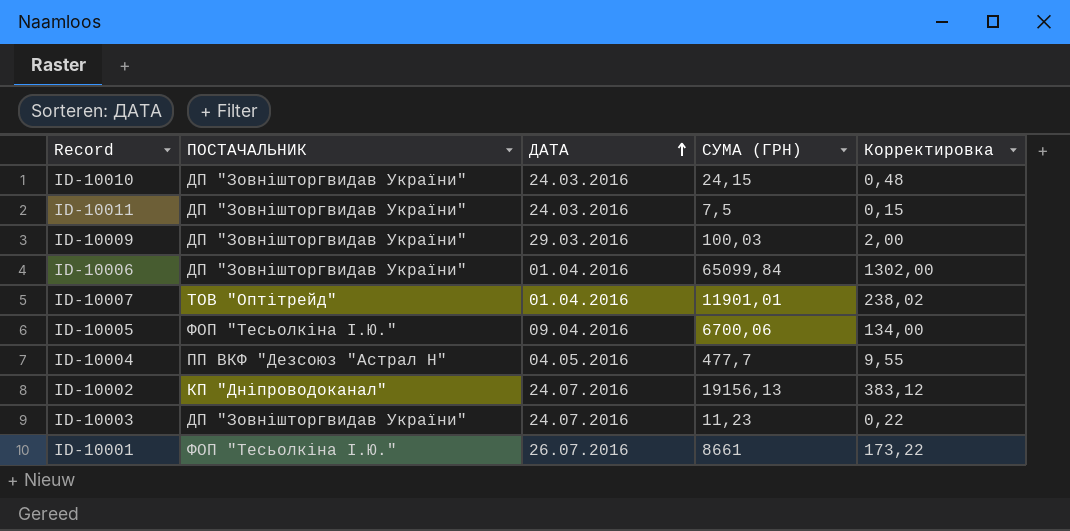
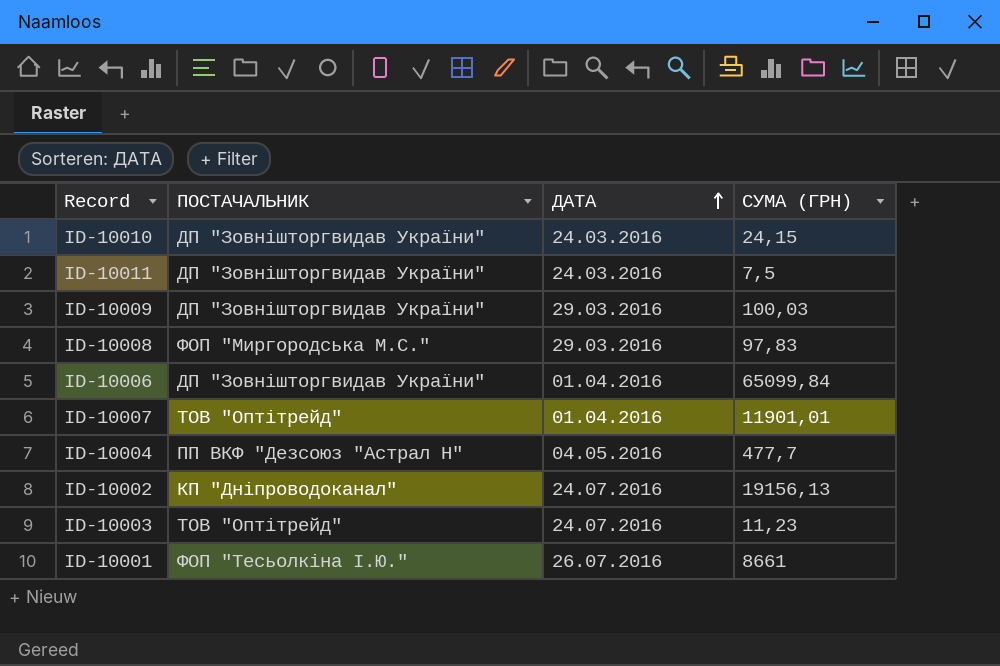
column Корректировка | formula: [СУМА (ГРН)] * 0,02 -> none
row ID-10005: ФОП "Тесьолкіна І.Ю." | 09.04.2016 | 6700,06 | 134,00 -> none
row ID-10008: none -> ФОП "Миргородська М.С." | 29.03.2016 | 97,83
ID-10003 | ПОСТАЧАЛЬНИК: ДП "Зовнішторгвидав України" -> ТОВ "Оптітрейд"

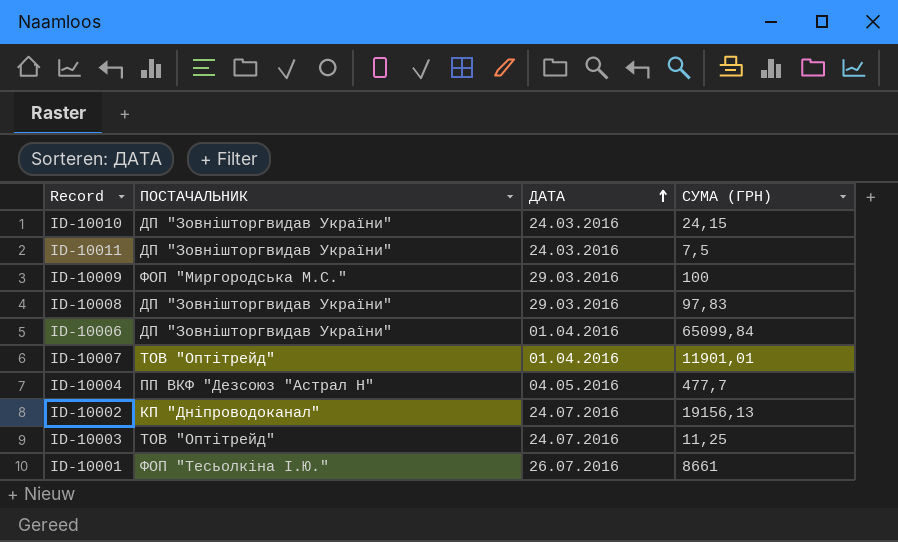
ID-10009 | ПОСТАЧАЛЬНИК: ДП "Зовнішторгвидав України" -> ФОП "Миргородська М.С."
ID-10009 | СУМА (ГРН): 100,03 -> 100
ID-10008 | ПОСТАЧАЛЬНИК: ФОП "Миргородська М.С." -> ДП "Зовнішторгвидав України"
ID-10003 | СУМА (ГРН): 11,23 -> 11,25

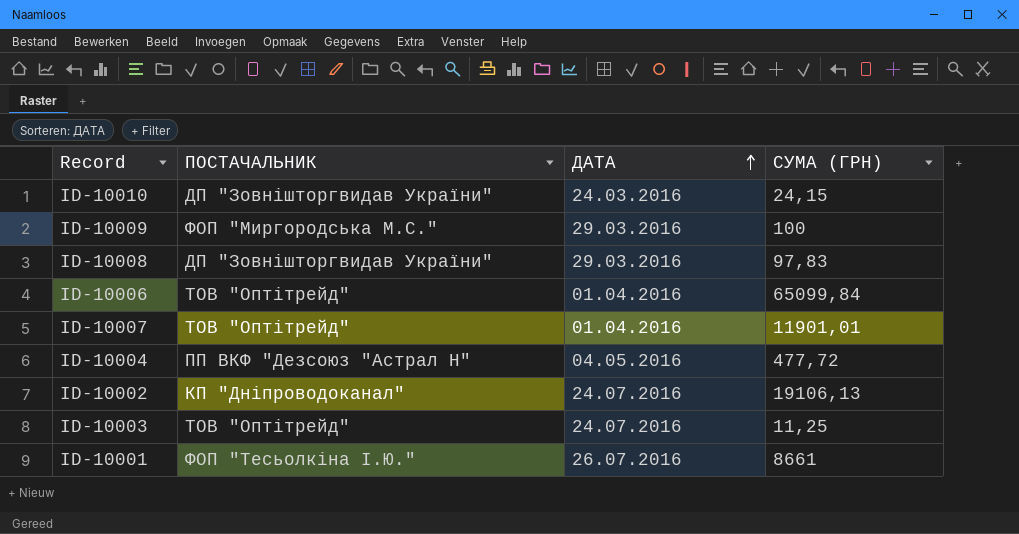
row ID-10011: ДП "Зовнішторгвидав України" | 24.03.2016 | 7,5 -> none
ID-10006 | ПОСТАЧАЛЬНИК: ДП "Зовнішторгвидав України" -> ТОВ "Оптітрейд"
ID-10004 | СУМА (ГРН): 477,7 -> 477,72
ID-10002 | СУМА (ГРН): 19156,13 -> 19106,13

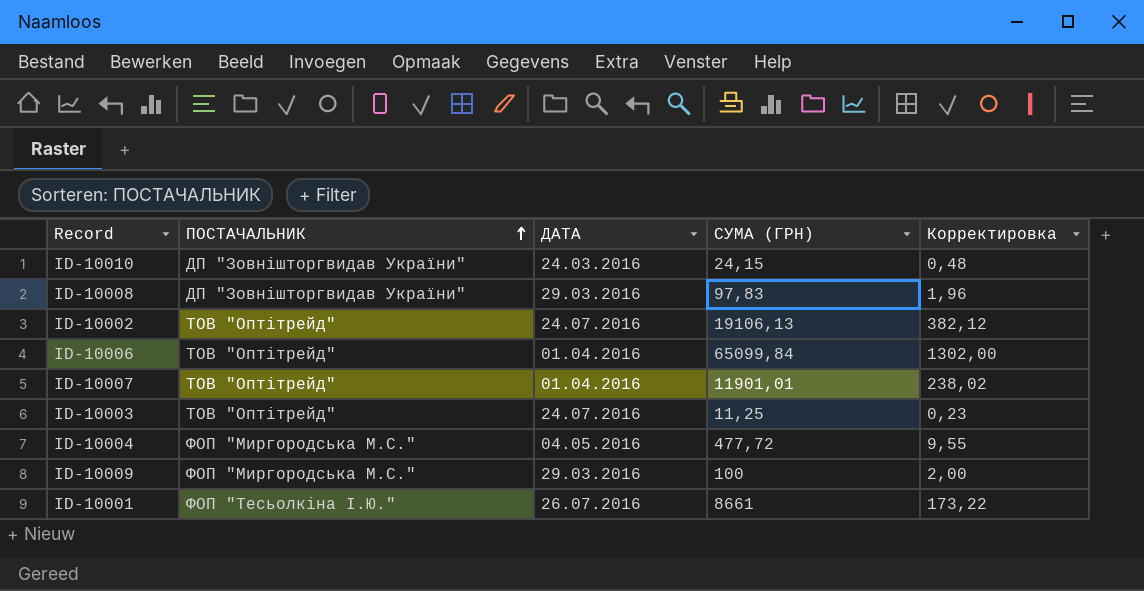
row order: ДАТА ascending -> ПОСТАЧАЛЬНИК ascending
column Корректировка | formula: none -> [СУМА (ГРН)] * 0,02
ID-10002 | ПОСТАЧАЛЬНИК: КП "Дніпроводоканал" -> ТОВ "Оптітрейд"
ID-10004 | ПОСТАЧАЛЬНИК: ПП ВКФ "Дезсоюз "Астрал Н" -> ФОП "Миргородська М.С."

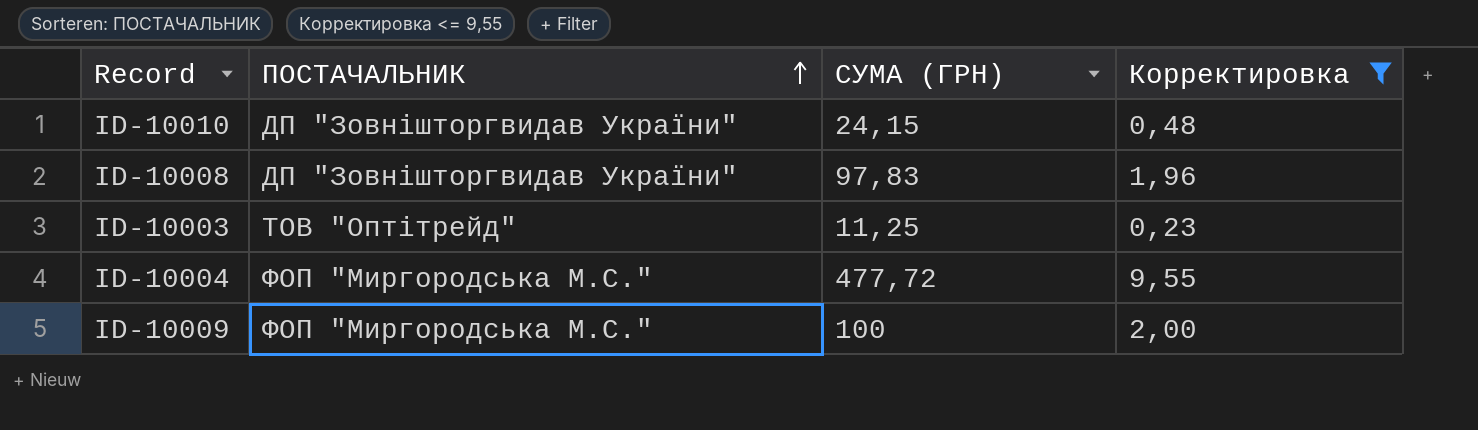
filter: none -> Корректировка <= 9,55
column ДАТА | position: 3 -> none

